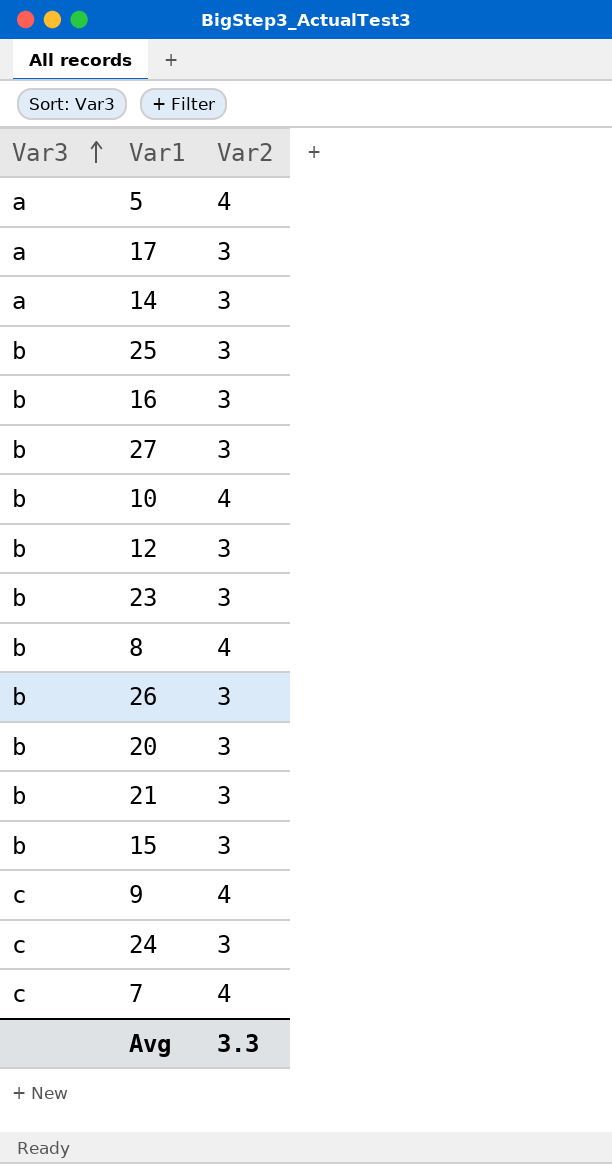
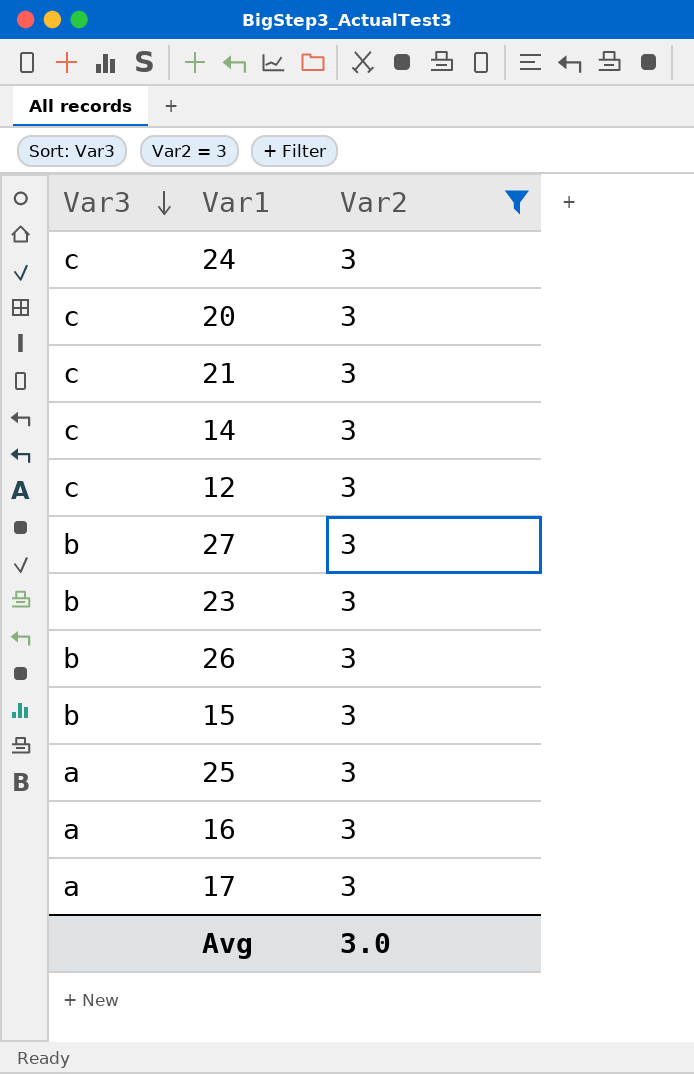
filter: none -> Var2 = 3
row order: Var3 ascending -> Var3 descending
20 | Var3: b -> c
21 | Var3: b -> c
14 | Var3: a -> c
12 | Var3: b -> c
25 | Var3: b -> a
16 | Var3: b -> a
Avg | Var2: 3.3 -> 3.0

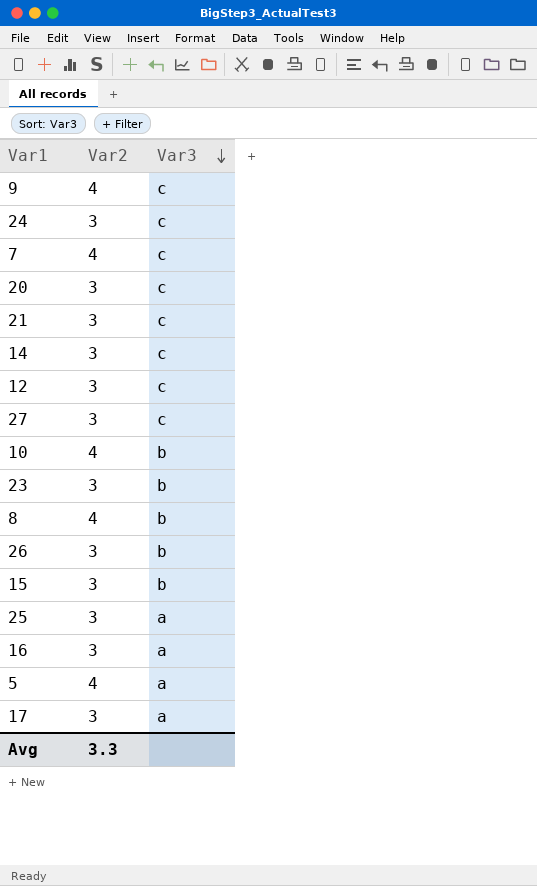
filter: Var2 = 3 -> none
column Var3 | position: 1 -> 3
27 | Var3: b -> c
Avg | Var2: 3.0 -> 3.3

